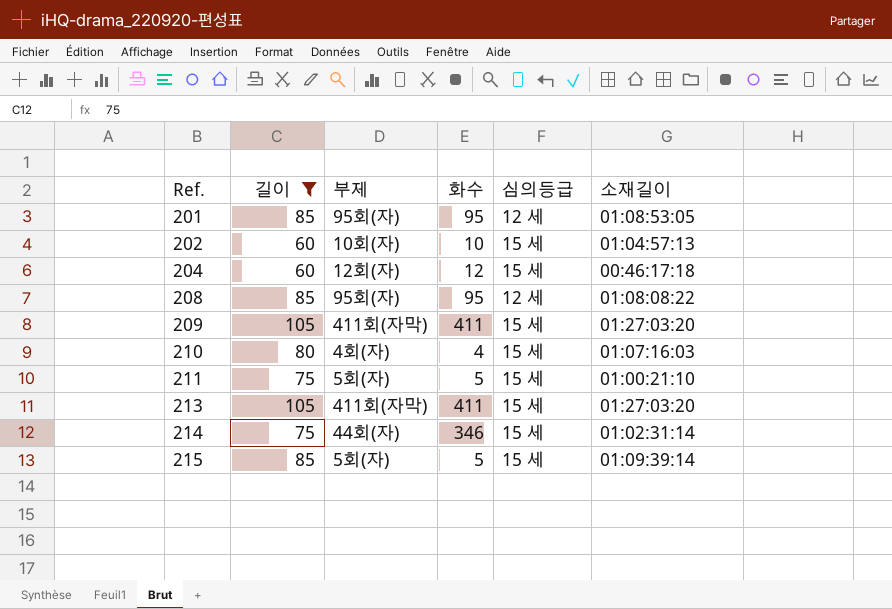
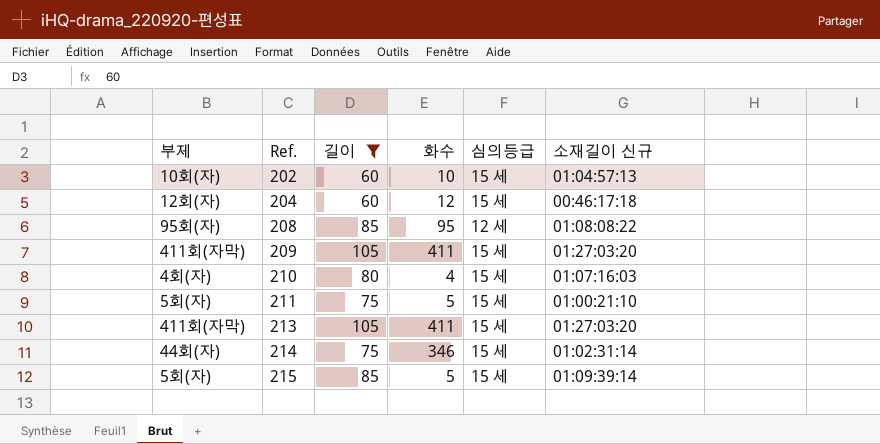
column 부제 | position: 3 -> 1
column name: 소재길이 -> 소재길이 신규
row 201: 85 | 95회(자) | 95 | 12 세 | 01:08:53:05 -> none

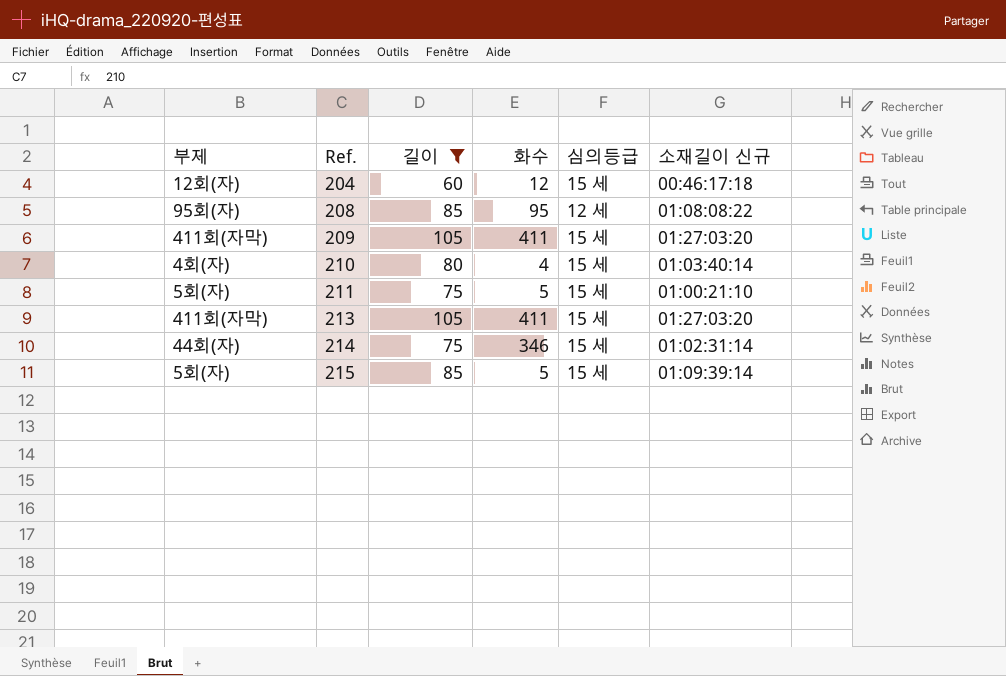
row 202: 10회(자) | 60 | 10 | 15 세 | 01:04:57:13 -> none
210 | 소재길이 신규: 01:07:16:03 -> 01:03:40:14

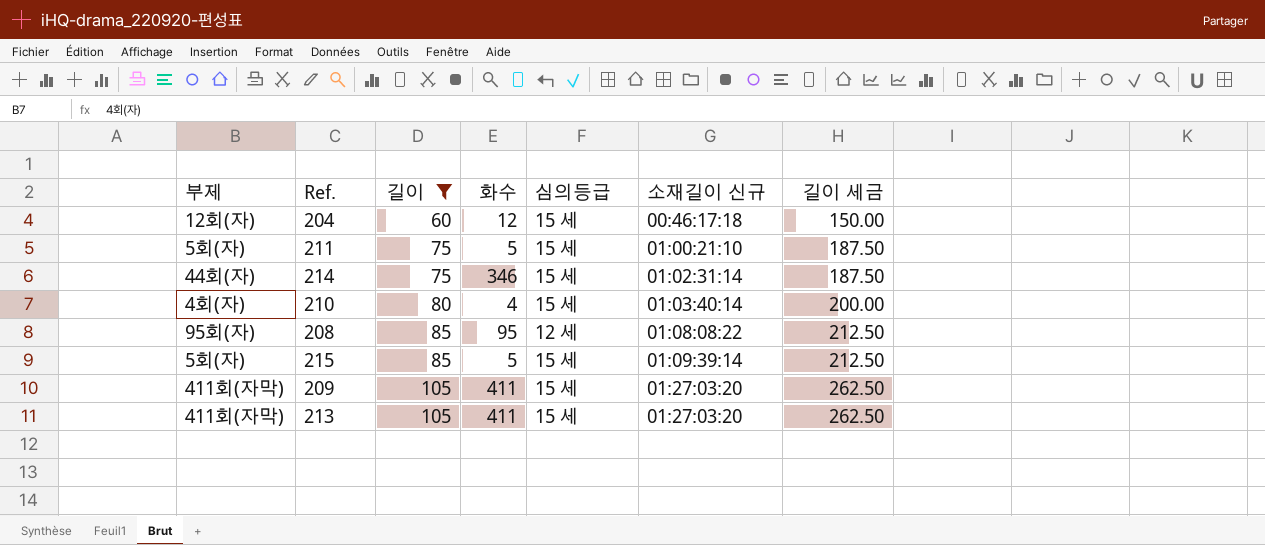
row order: Ref. ascending -> 길이 ascending
column 길이 세금 | formula: none -> [길이] * 2.5

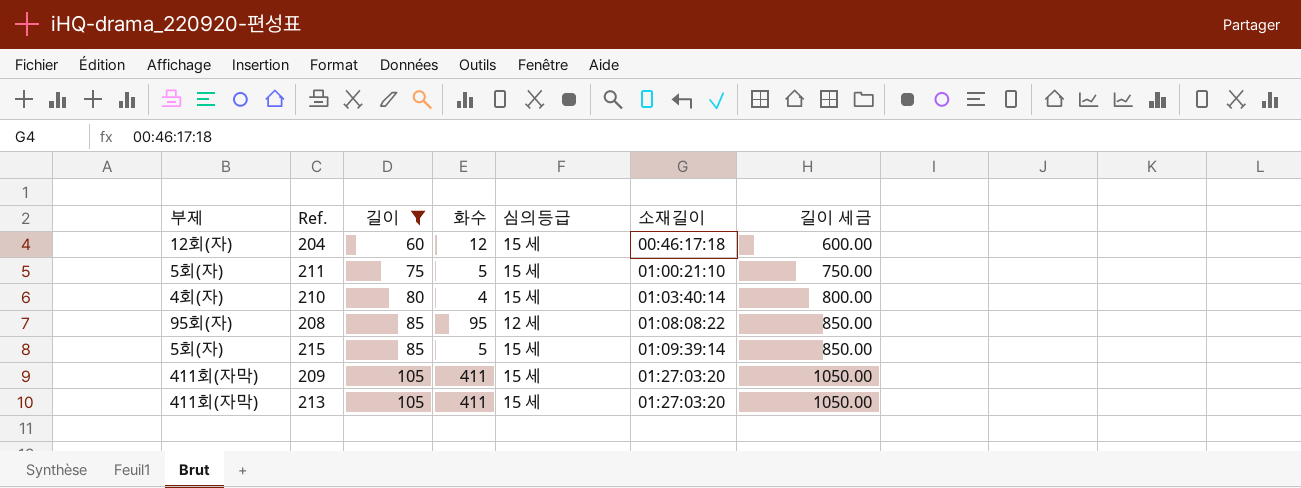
column name: 소재길이 신규 -> 소재길이
column 길이 세금 | formula: [길이] * 2.5 -> [길이] * 10
row 214: 44회(자) | 75 | 346 | 15 세 | 01:02:31:14 | 187.50 -> none

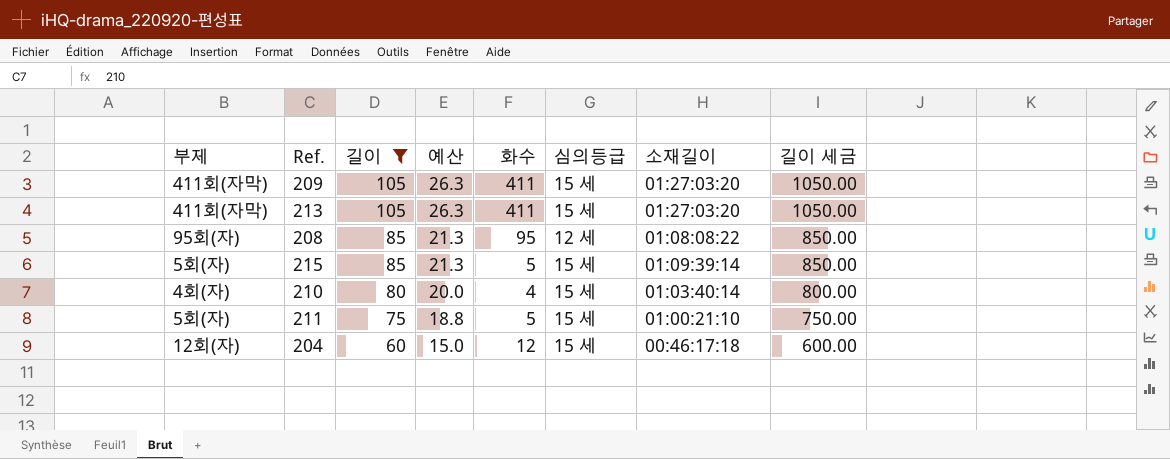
row order: 길이 ascending -> 길이 descending
column 예산 | formula: none -> [길이] * 0.25

